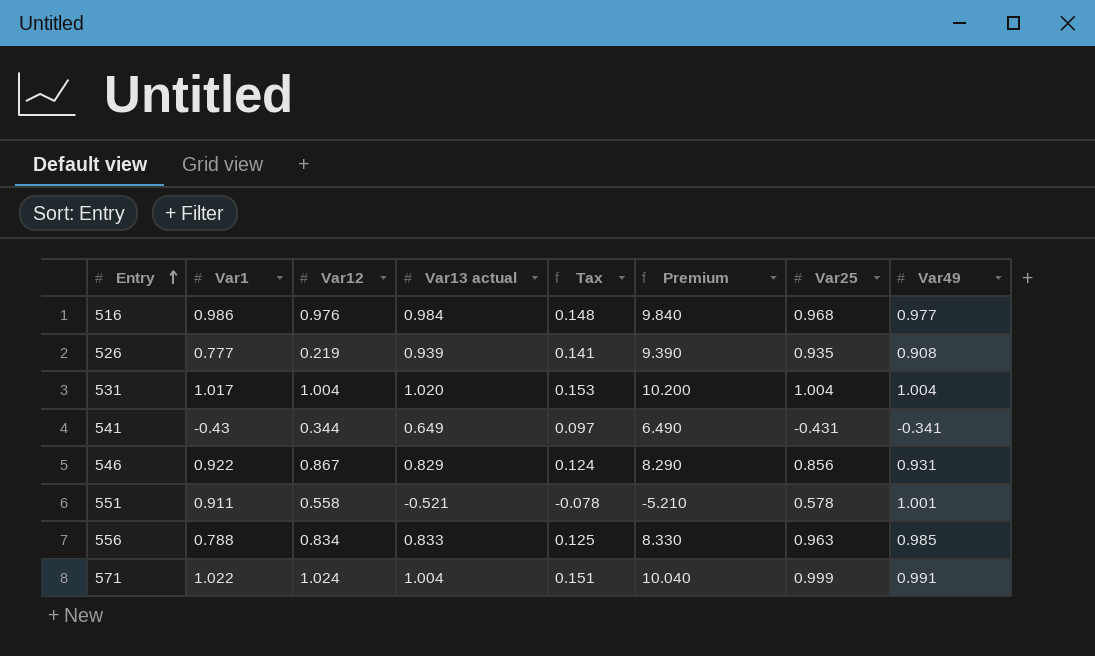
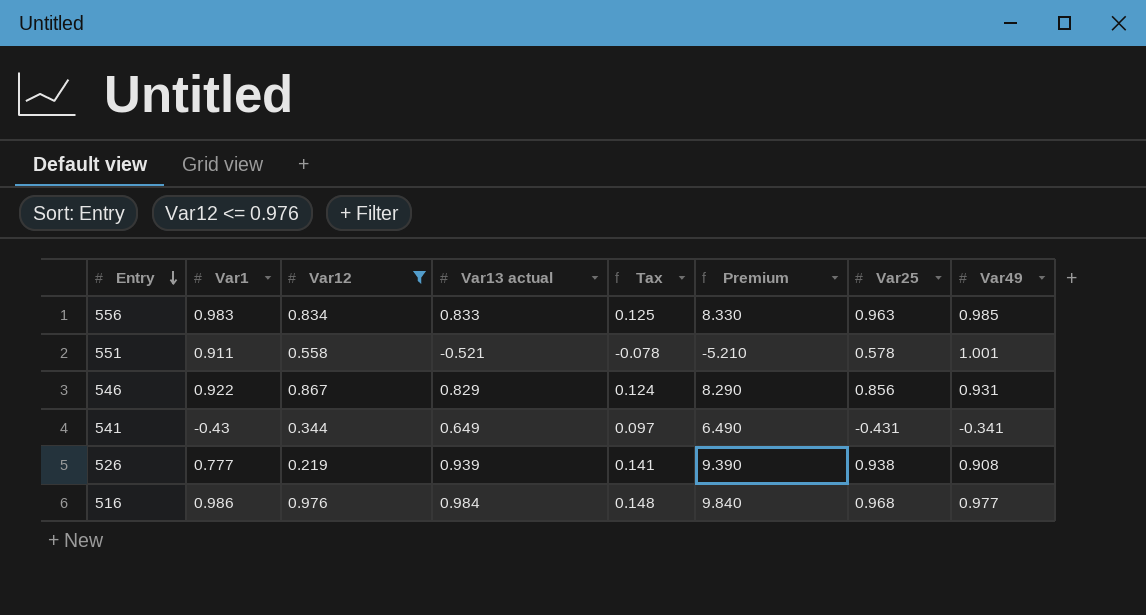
filter: none -> Var12 <= 0.976
row order: Entry ascending -> Entry descending
556 | Var1: 0.788 -> 0.983
526 | Var25: 0.935 -> 0.938

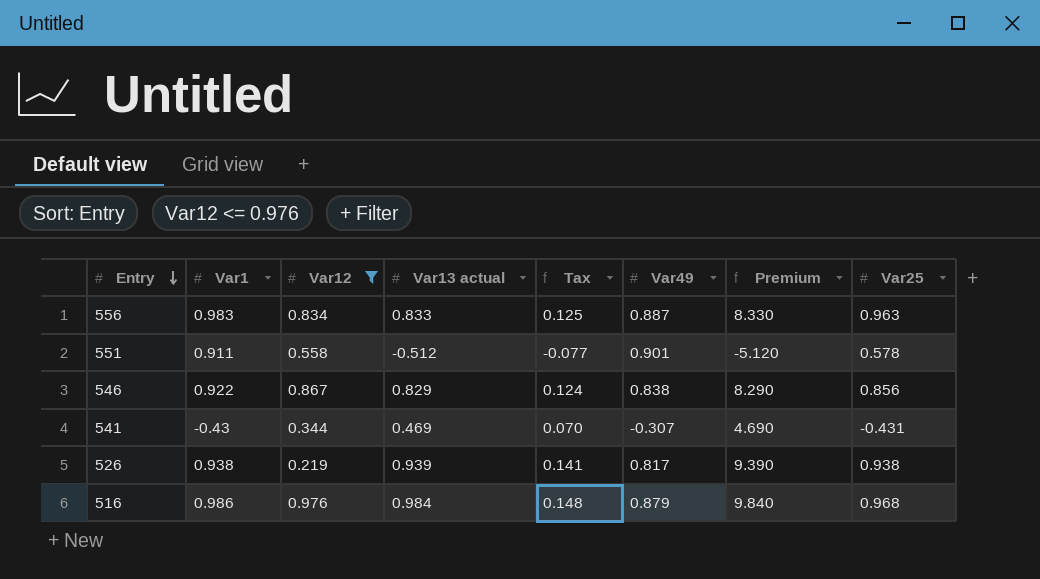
column Var49 | position: 8 -> 6
556 | Var49: 0.985 -> 0.887
551 | Var13 actual: -0.521 -> -0.512
551 | Tax: -0.078 -> -0.077
551 | Var49: 1.001 -> 0.901
551 | Premium: -5.210 -> -5.120
546 | Var49: 0.931 -> 0.838
541 | Var13 actual: 0.649 -> 0.469
541 | Tax: 0.097 -> 0.070
541 | Var49: -0.341 -> -0.307
541 | Premium: 6.490 -> 4.690
526 | Var1: 0.777 -> 0.938
526 | Var49: 0.908 -> 0.817
516 | Var49: 0.977 -> 0.879

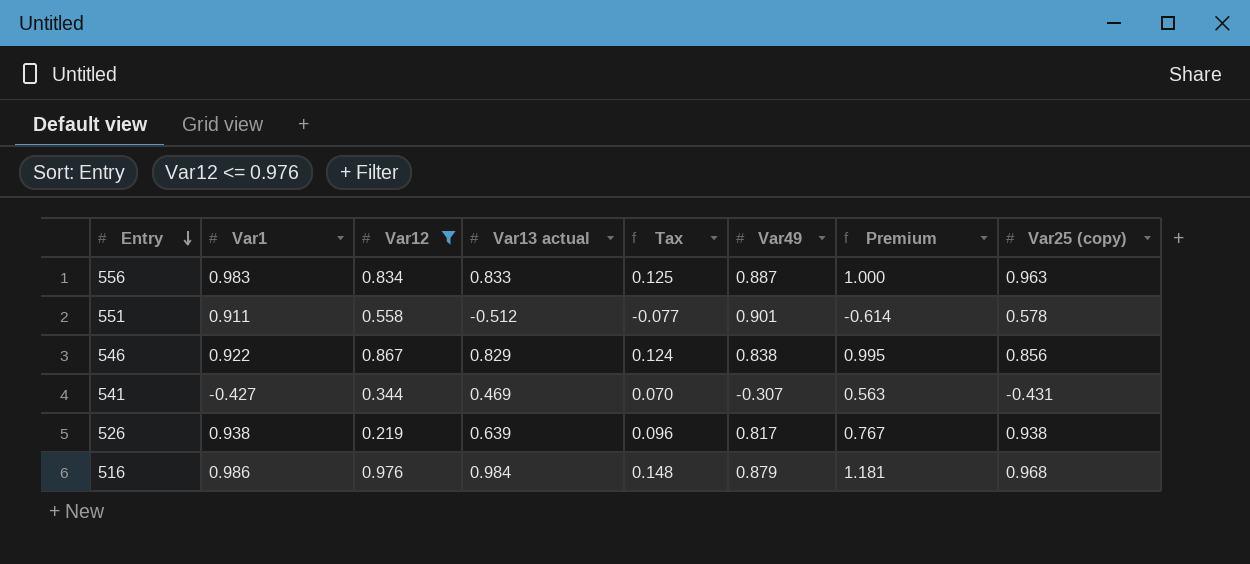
column Premium | formula: [Var13 actual] * 10 -> [Var13 actual] * 1.2
column name: Var25 -> Var25 (copy)
541 | Var1: -0.43 -> -0.427
526 | Var13 actual: 0.939 -> 0.639
526 | Tax: 0.141 -> 0.096

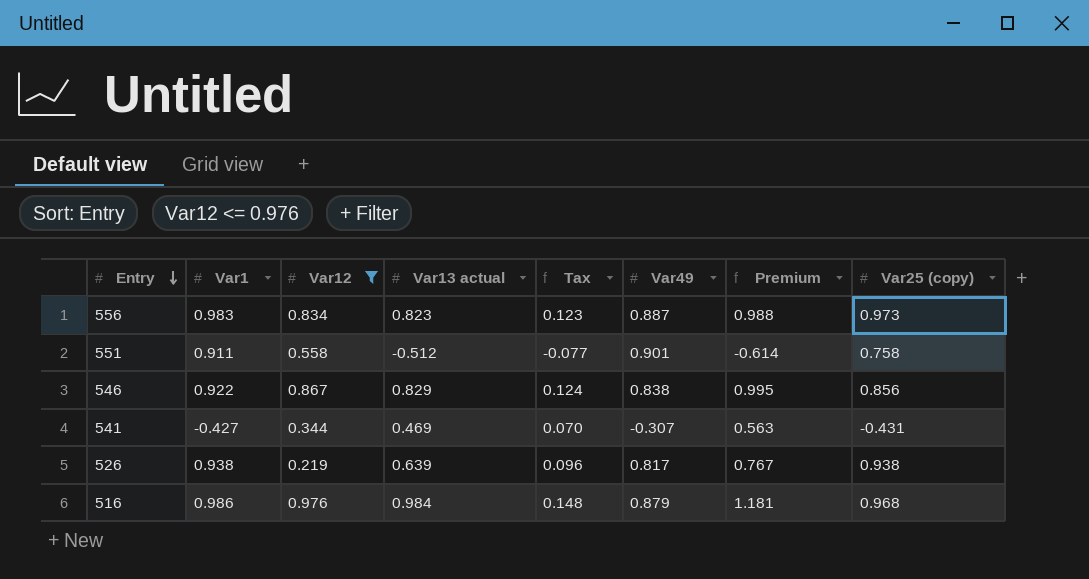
556 | Var13 actual: 0.833 -> 0.823
556 | Tax: 0.125 -> 0.123
556 | Premium: 1.000 -> 0.988
556 | Var25 (copy): 0.963 -> 0.973
551 | Var25 (copy): 0.578 -> 0.758

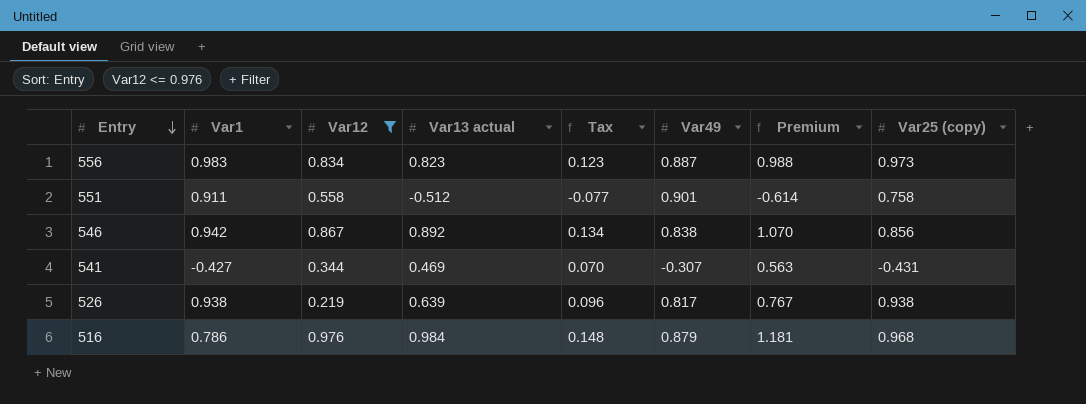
546 | Var1: 0.922 -> 0.942
546 | Var13 actual: 0.829 -> 0.892
546 | Tax: 0.124 -> 0.134
546 | Premium: 0.995 -> 1.070
516 | Var1: 0.986 -> 0.786

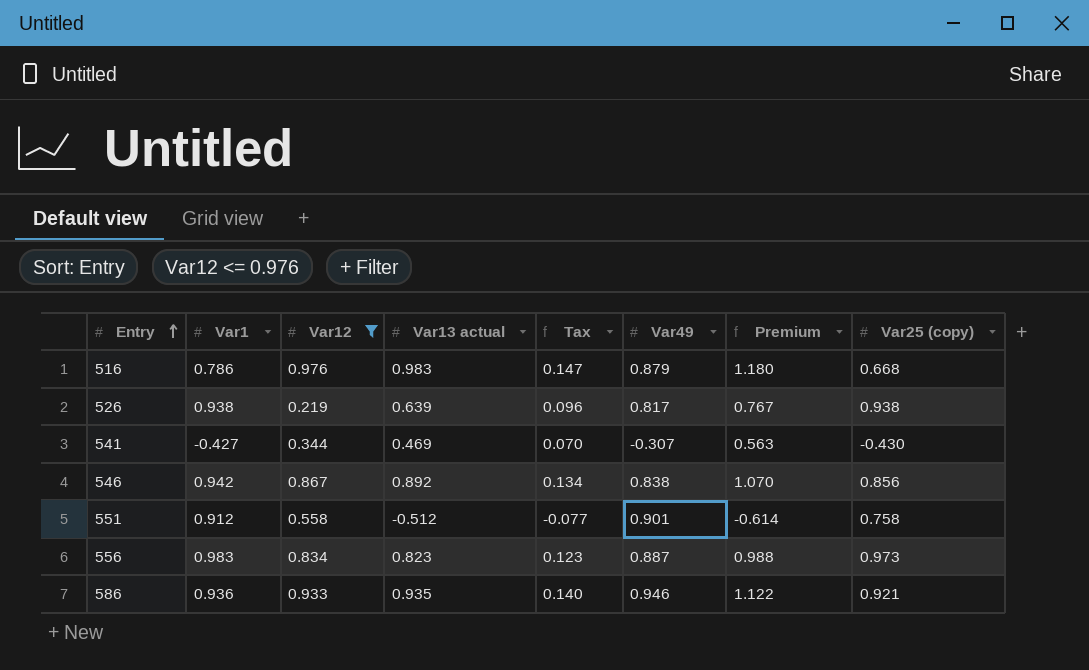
row order: Entry descending -> Entry ascending
516 | Var13 actual: 0.984 -> 0.983
516 | Tax: 0.148 -> 0.147
516 | Premium: 1.181 -> 1.180
516 | Var25 (copy): 0.968 -> 0.668
541 | Var25 (copy): -0.431 -> -0.430
551 | Var1: 0.911 -> 0.912
row 586: none -> 0.936 | 0.933 | 0.935 | 0.140 | 0.946 | 1.122 | 0.921

